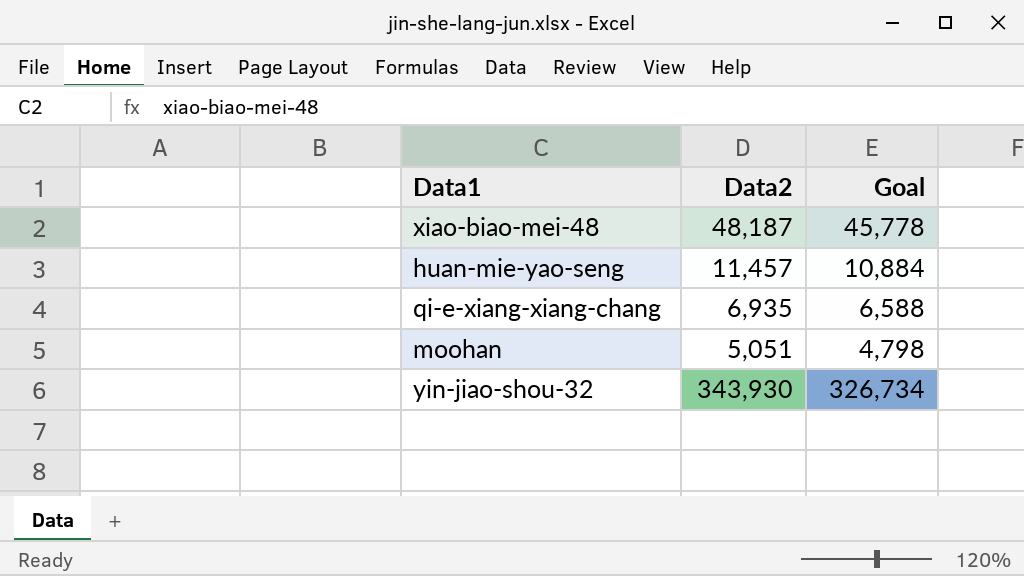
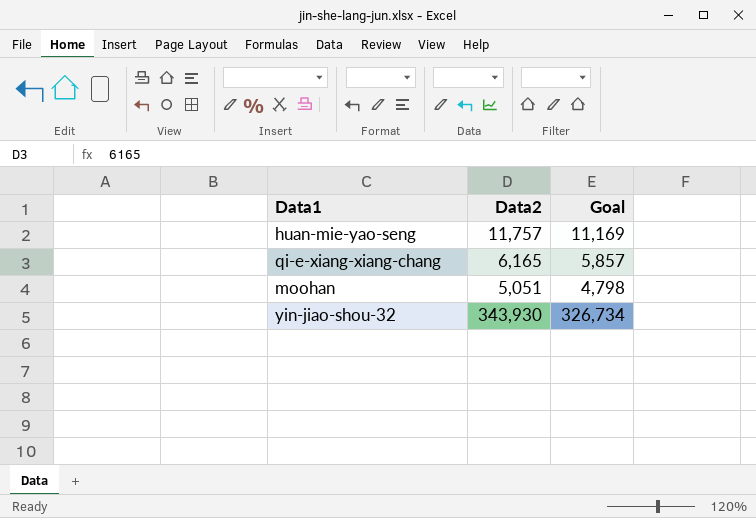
row xiao-biao-mei-48: 48,187 | 45,778 -> none
huan-mie-yao-seng | Data2: 11,457 -> 11,757
huan-mie-yao-seng | Goal: 10,884 -> 11,169
qi-e-xiang-xiang-chang | Data2: 6,935 -> 6,165
qi-e-xiang-xiang-chang | Goal: 6,588 -> 5,857

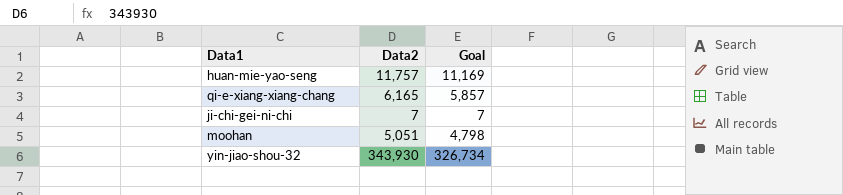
row ji-chi-gei-ni-chi: none -> 7 | 7

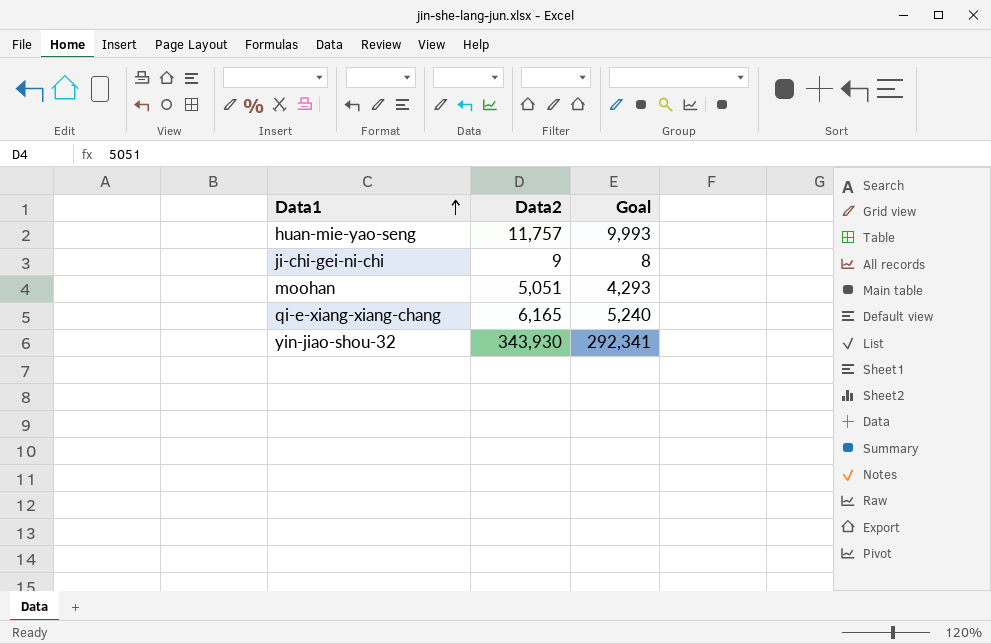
row order: none -> Data1 ascending
column Goal | formula: [Data2] * 0.95 -> [Data2] * 0.85
ji-chi-gei-ni-chi | Data2: 7 -> 9

